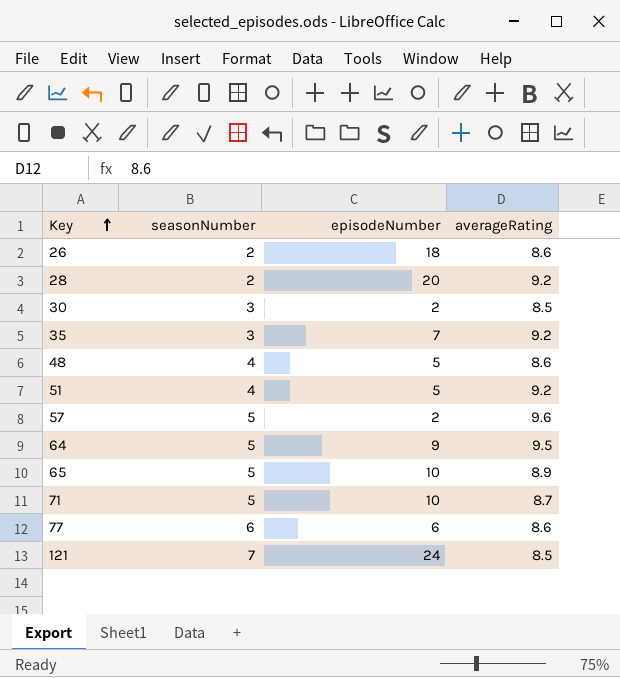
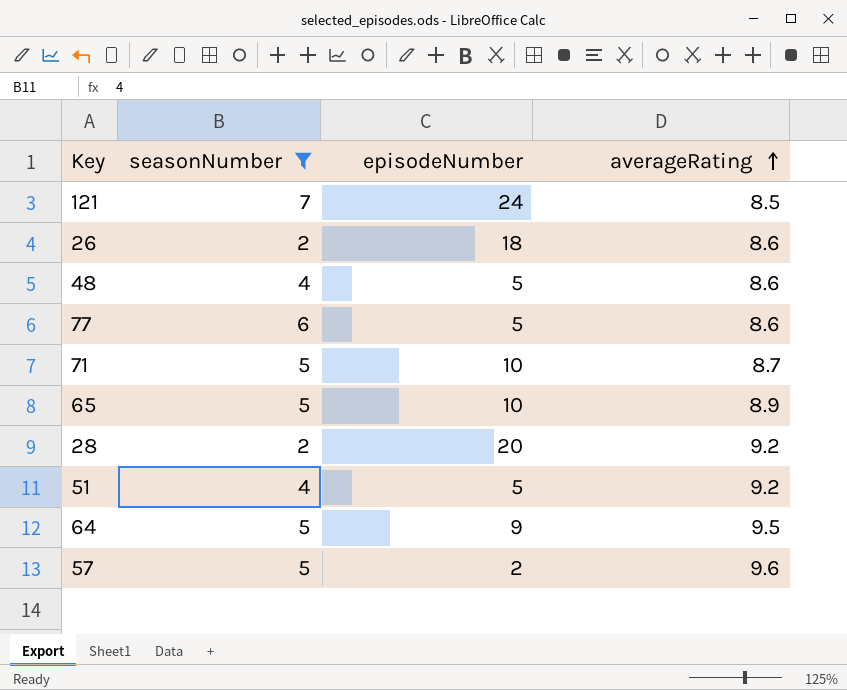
filter: none -> seasonNumber != 3
row order: Key ascending -> averageRating ascending
77 | episodeNumber: 6 -> 5

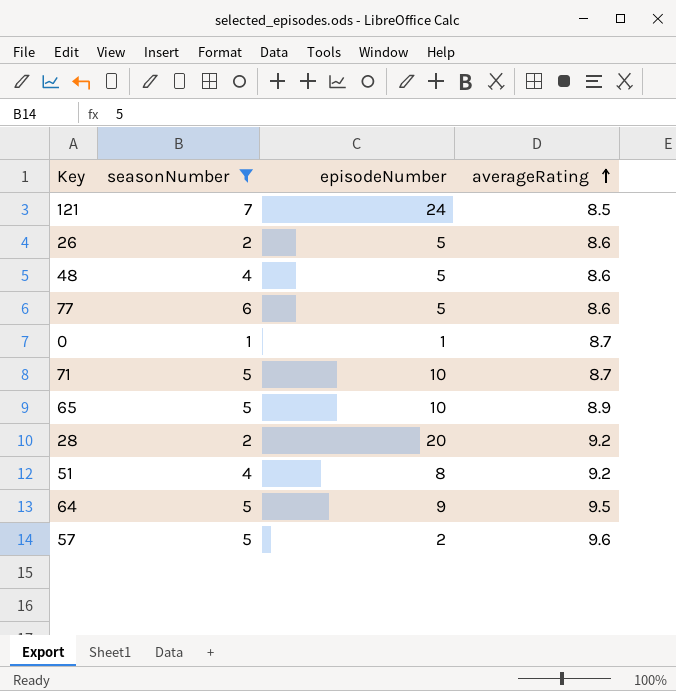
26 | episodeNumber: 18 -> 5
row 0: none -> 1 | 1 | 8.7
51 | episodeNumber: 5 -> 8

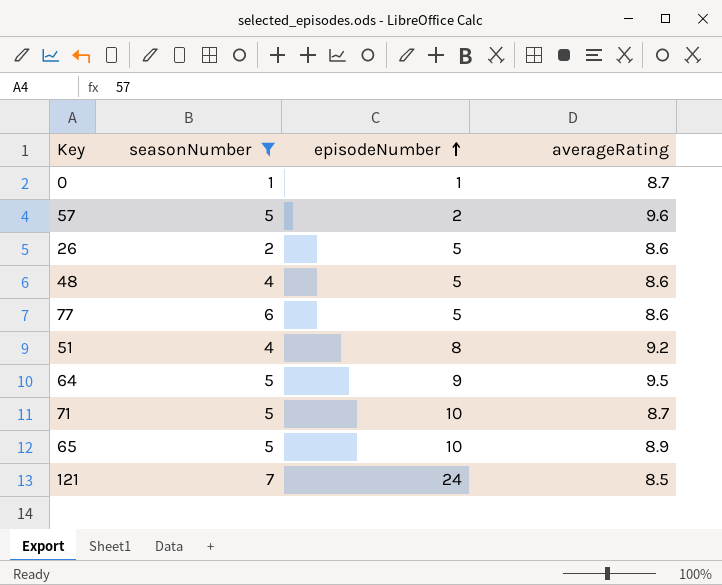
row order: averageRating ascending -> episodeNumber ascending
row 28: 2 | 20 | 9.2 -> none

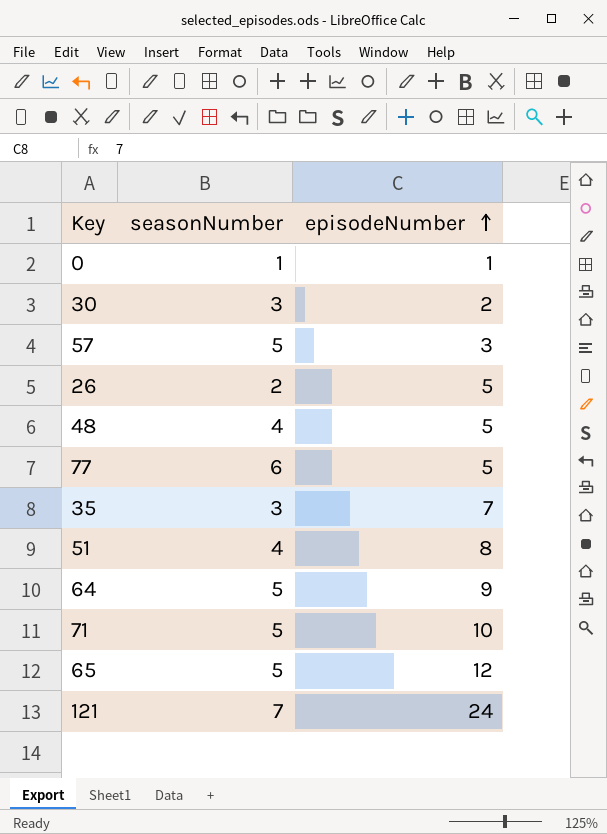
filter: seasonNumber != 3 -> none
column averageRating | position: 4 -> none
57 | episodeNumber: 2 -> 3
65 | episodeNumber: 10 -> 12

